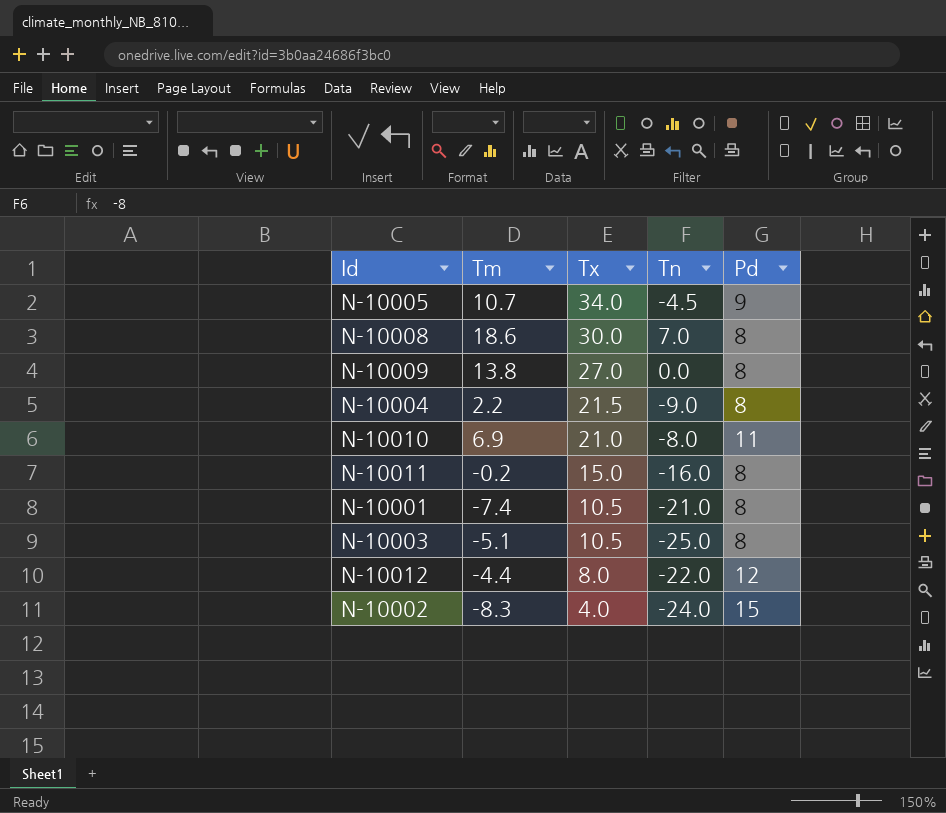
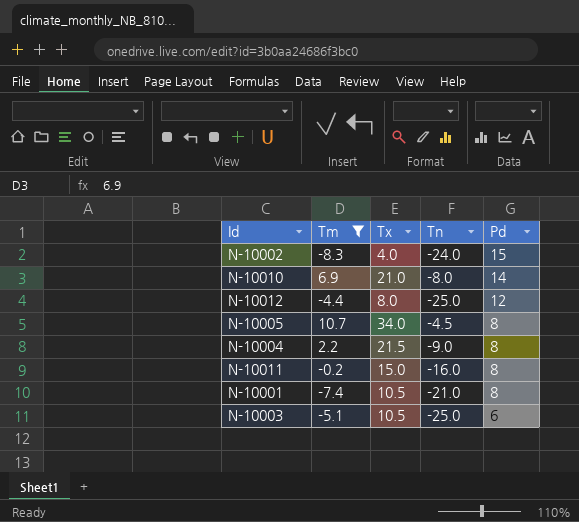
filter: none -> Tm <= 10.7
row order: Tx descending -> Pd descending
N-10010 | Pd: 11 -> 14
N-10012 | Tn: -22.0 -> -25.0
N-10005 | Pd: 9 -> 8
N-10003 | Pd: 8 -> 6

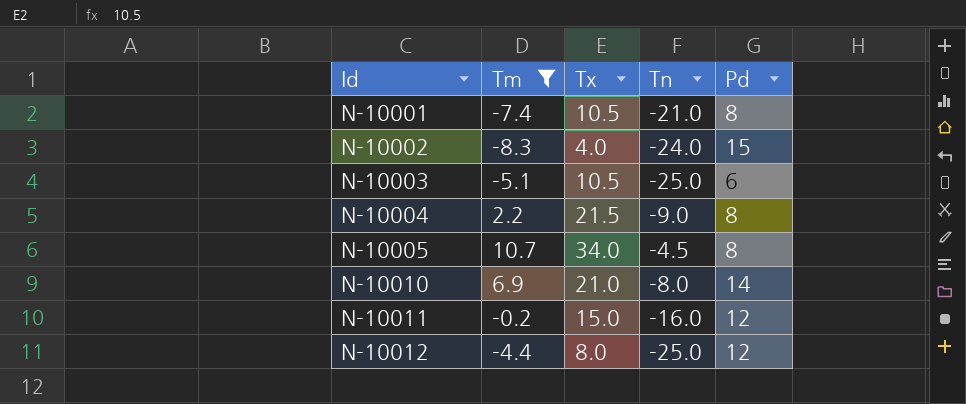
row order: Pd descending -> Id ascending
N-10011 | Pd: 8 -> 12

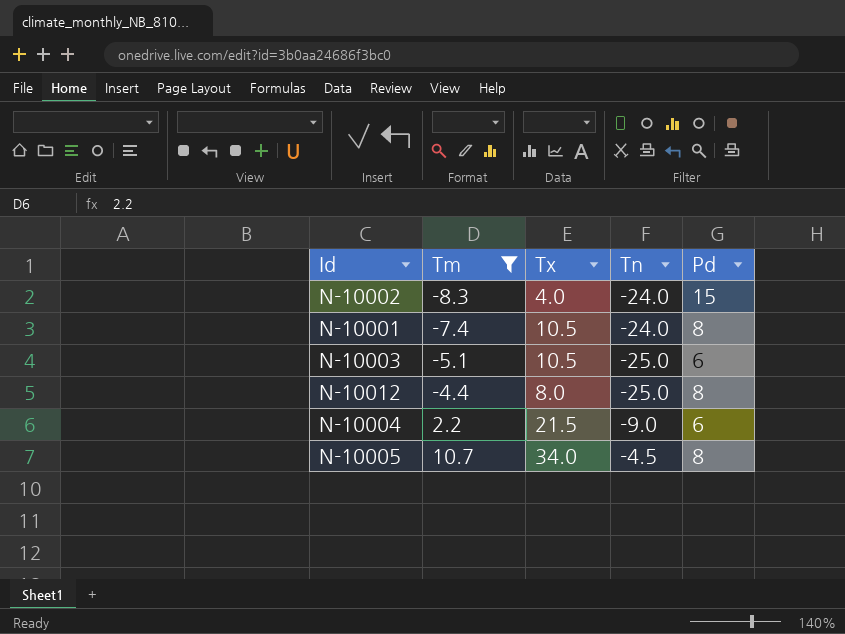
row order: Id ascending -> Tm ascending
row N-10010: 6.9 | 21.0 | -8.0 | 14 -> none
row N-10011: -0.2 | 15.0 | -16.0 | 12 -> none
N-10001 | Tn: -21.0 -> -24.0
N-10012 | Pd: 12 -> 8
N-10004 | Pd: 8 -> 6

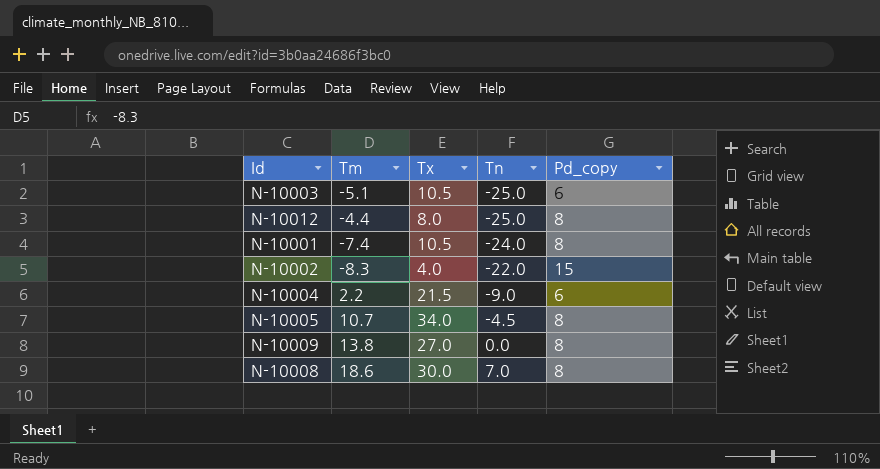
filter: Tm <= 10.7 -> none
row order: Tm ascending -> Tn ascending
column name: Pd -> Pd_copy
N-10002 | Tn: -24.0 -> -22.0

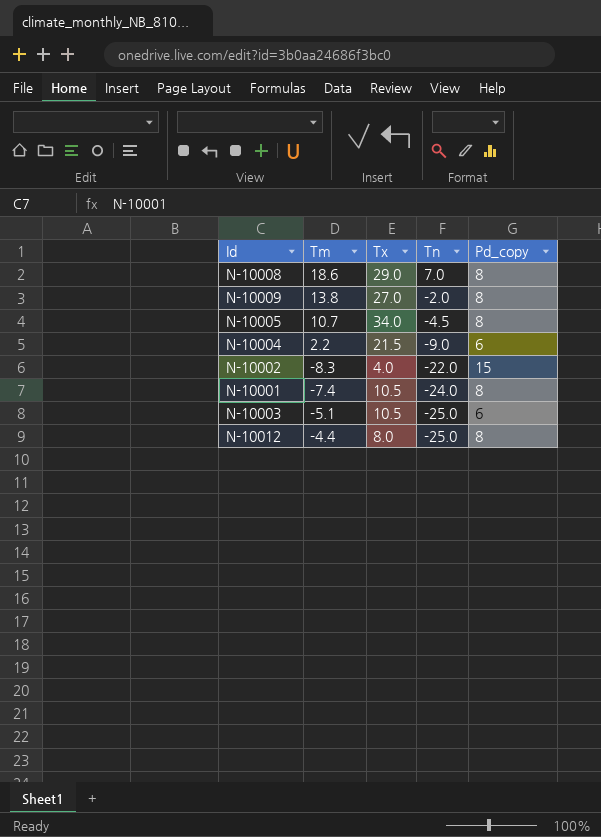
row order: Tn ascending -> Tn descending
N-10008 | Tx: 30.0 -> 29.0
N-10009 | Tn: 0.0 -> -2.0

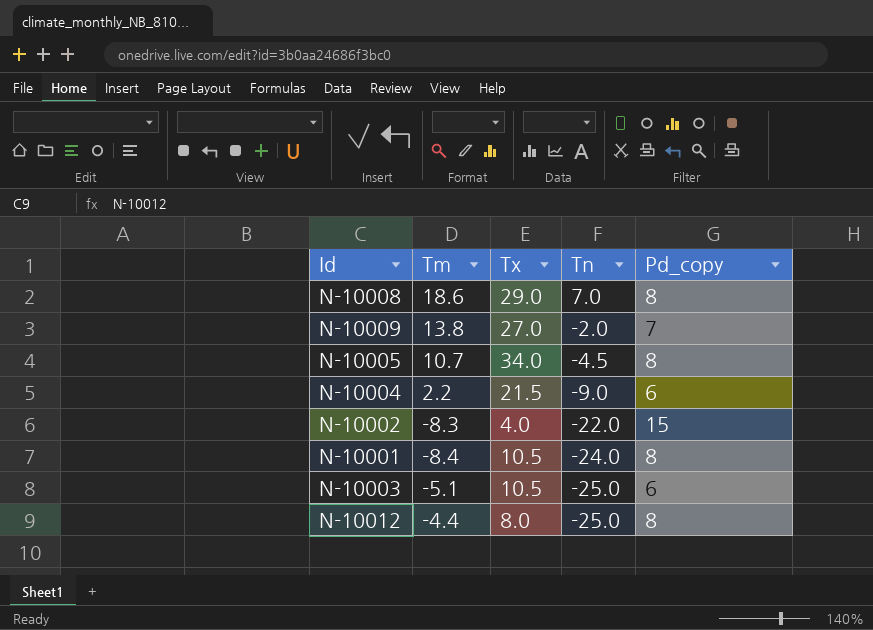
N-10009 | Pd_copy: 8 -> 7
N-10001 | Tm: -7.4 -> -8.4

